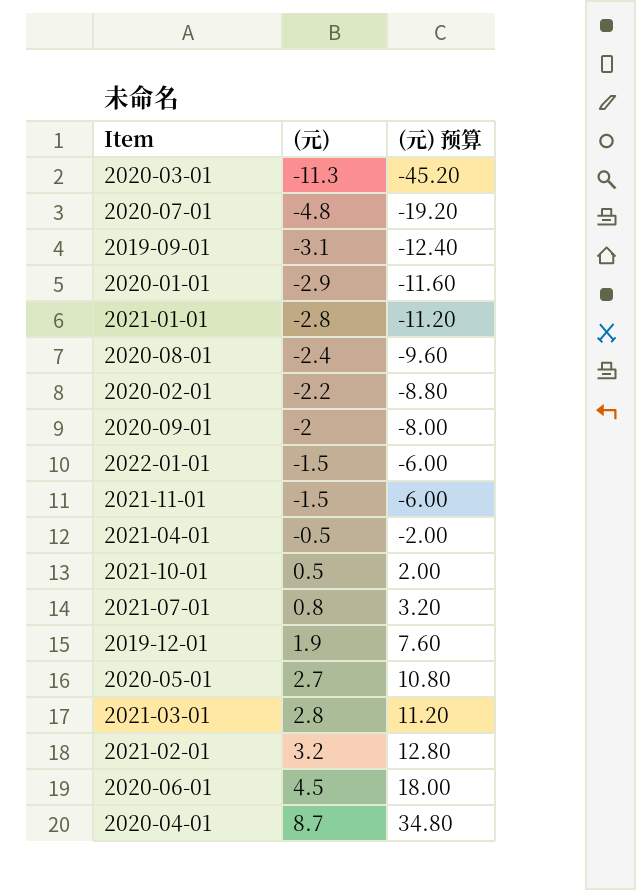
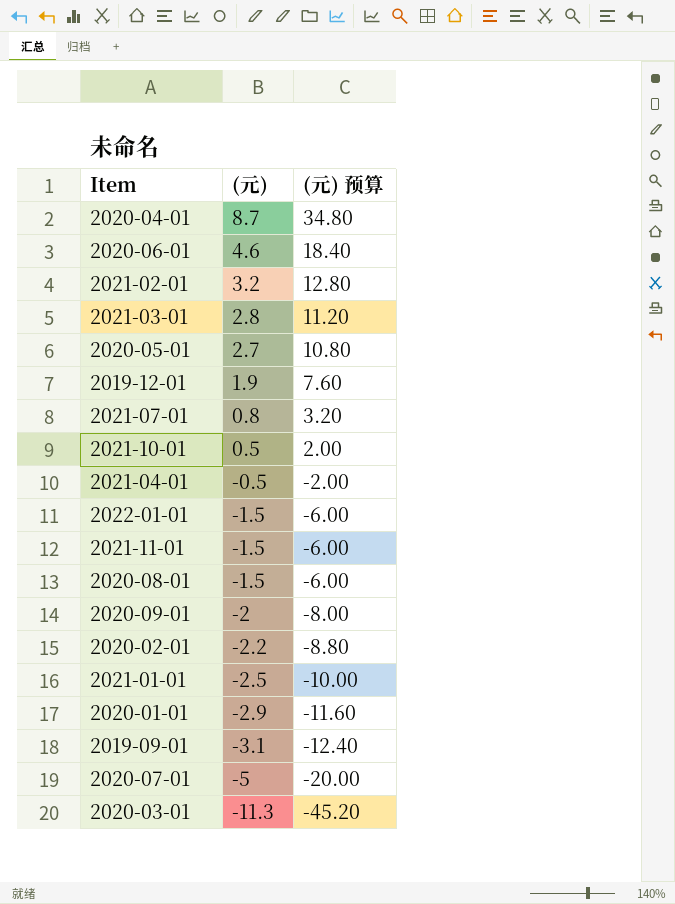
row order: (元) ascending -> (元) descending
2020-06-01 | (元): 4.5 -> 4.6
2020-06-01 | (元) 预算: 18.00 -> 18.40
2020-08-01 | (元): -2.4 -> -1.5
2020-08-01 | (元) 预算: -9.60 -> -6.00
2021-01-01 | (元): -2.8 -> -2.5
2021-01-01 | (元) 预算: -11.20 -> -10.00
2020-07-01 | (元): -4.8 -> -5
2020-07-01 | (元) 预算: -19.20 -> -20.00

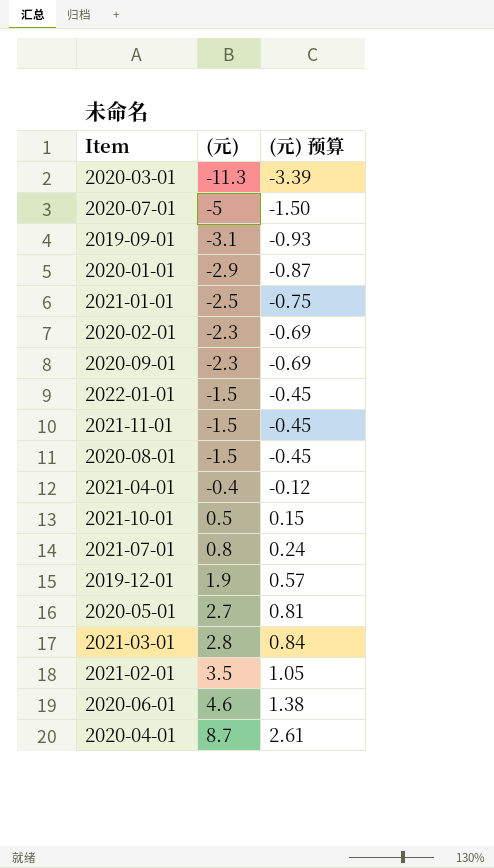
row order: (元) descending -> (元) ascending
column (元) 预算 | formula: [(元)] * 4 -> [(元)] * 0.3
2020-02-01 | (元): -2.2 -> -2.3
2020-09-01 | (元): -2 -> -2.3
2021-04-01 | (元): -0.5 -> -0.4
2021-02-01 | (元): 3.2 -> 3.5

